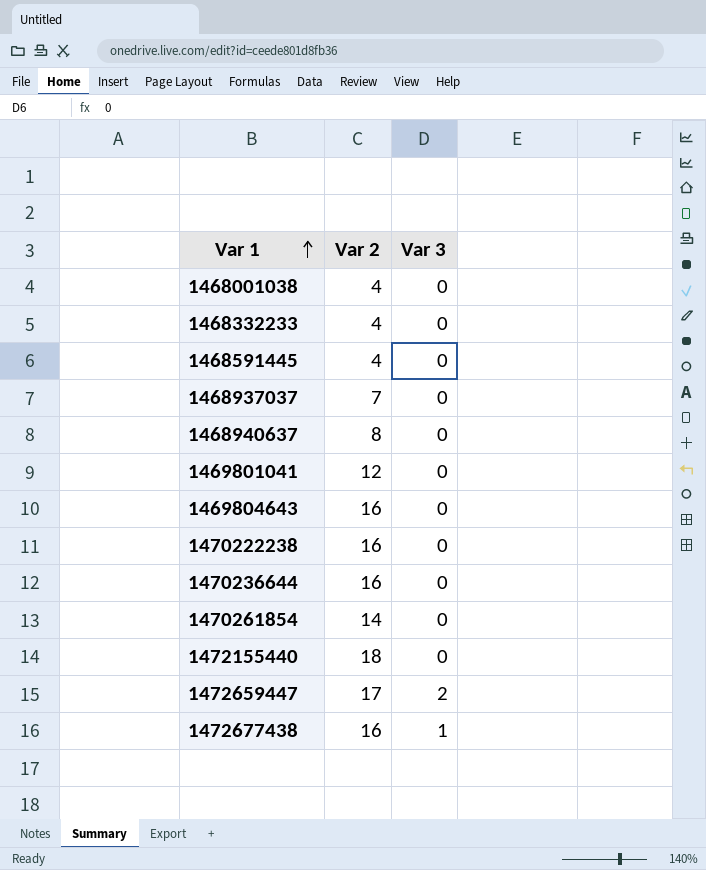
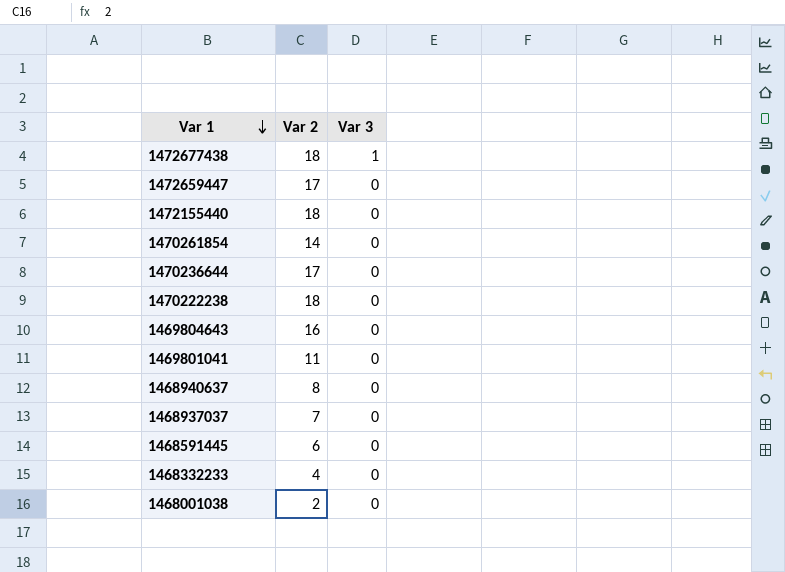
row order: Var 1 ascending -> Var 1 descending
1472677438 | Var 2: 16 -> 18
1472659447 | Var 3: 2 -> 0
1470236644 | Var 2: 16 -> 17
1470222238 | Var 2: 16 -> 18
1469801041 | Var 2: 12 -> 11
1468591445 | Var 2: 4 -> 6
1468001038 | Var 2: 4 -> 2

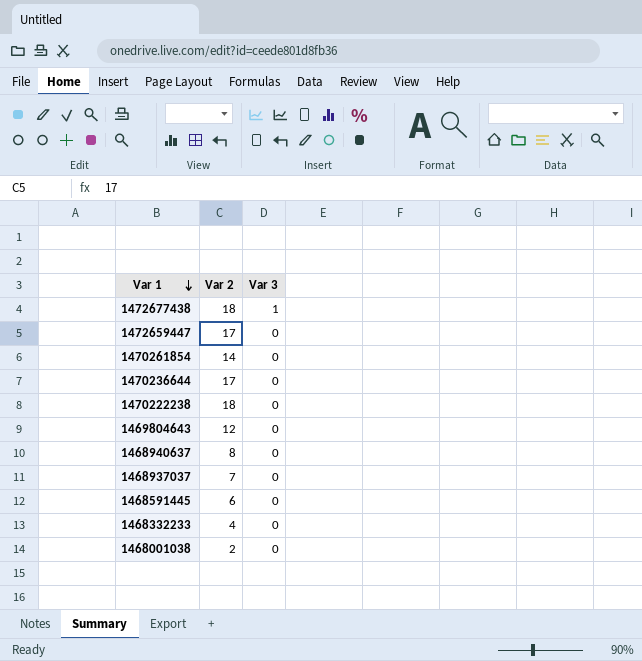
row 1472155440: 18 | 0 -> none
row 1469801041: 11 | 0 -> none
1469804643 | Var 2: 16 -> 12

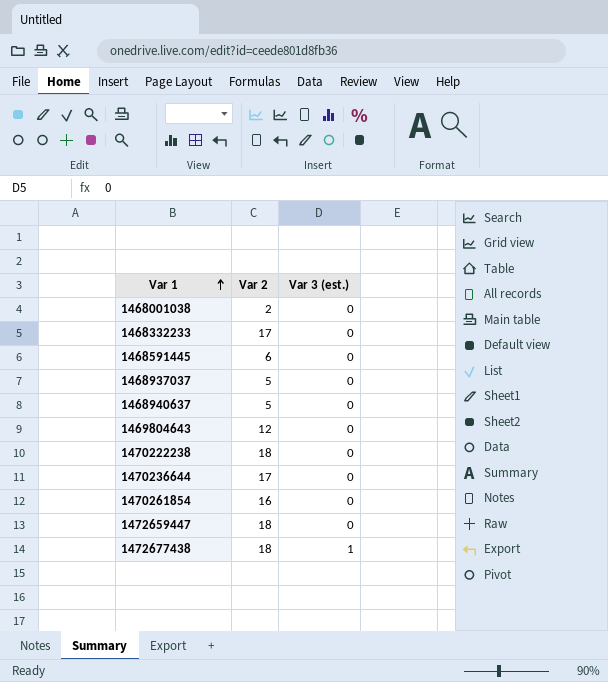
row order: Var 1 descending -> Var 1 ascending
column name: Var 3 -> Var 3 (est.)
1468332233 | Var 2: 4 -> 17
1468937037 | Var 2: 7 -> 5
1468940637 | Var 2: 8 -> 5
1470261854 | Var 2: 14 -> 16
1472659447 | Var 2: 17 -> 18

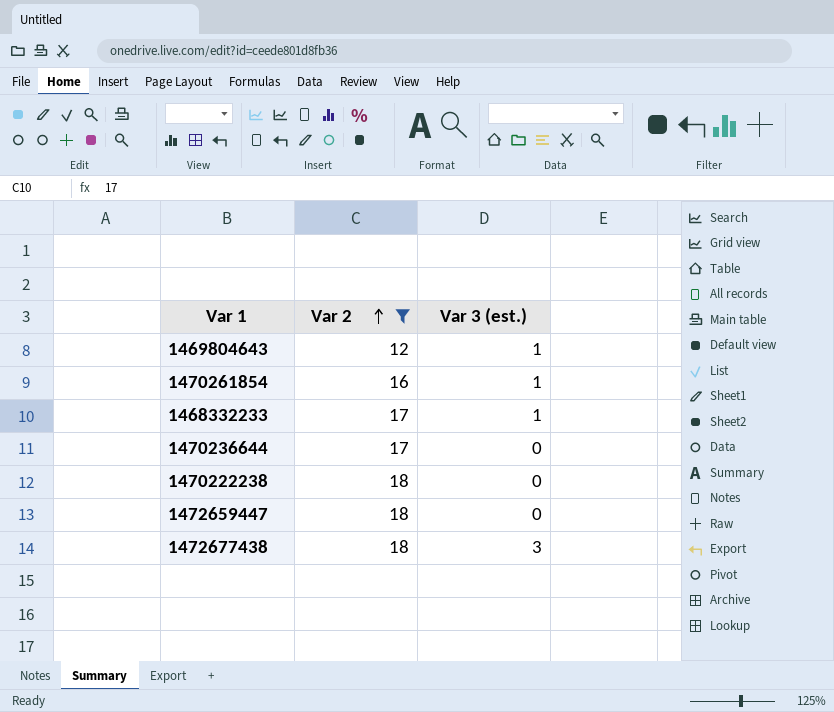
filter: none -> Var 2 >= 12
row order: Var 1 ascending -> Var 2 ascending
1469804643 | Var 3 (est.): 0 -> 1
1470261854 | Var 3 (est.): 0 -> 1
1468332233 | Var 3 (est.): 0 -> 1
1472677438 | Var 3 (est.): 1 -> 3

